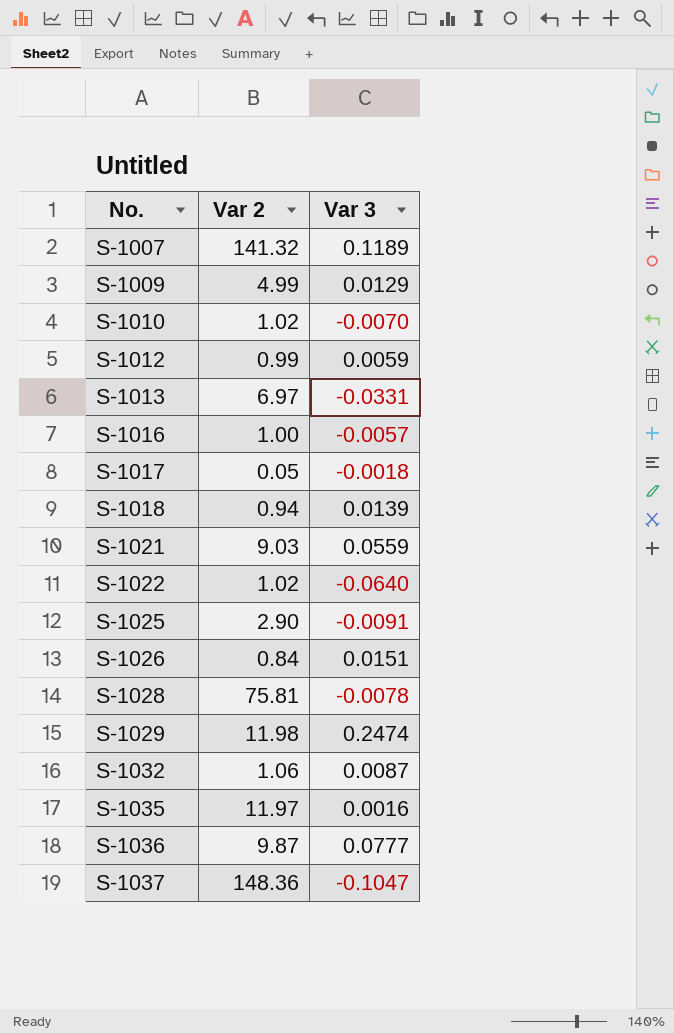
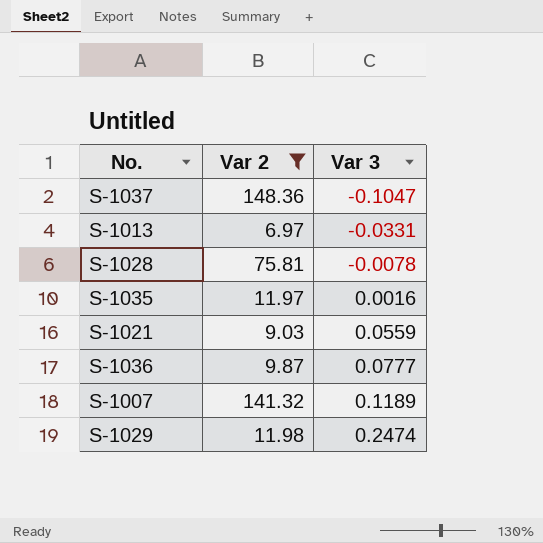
filter: none -> Var 2 >= 6.97
row order: No. ascending -> Var 3 ascending

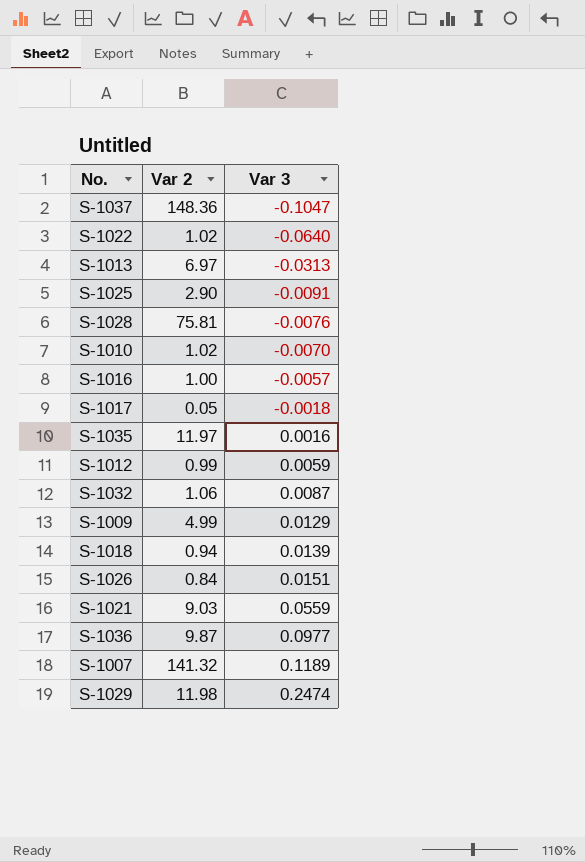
filter: Var 2 >= 6.97 -> none
S-1013 | Var 3: -0.0331 -> -0.0313
S-1028 | Var 3: -0.0078 -> -0.0076
S-1036 | Var 3: 0.0777 -> 0.0977

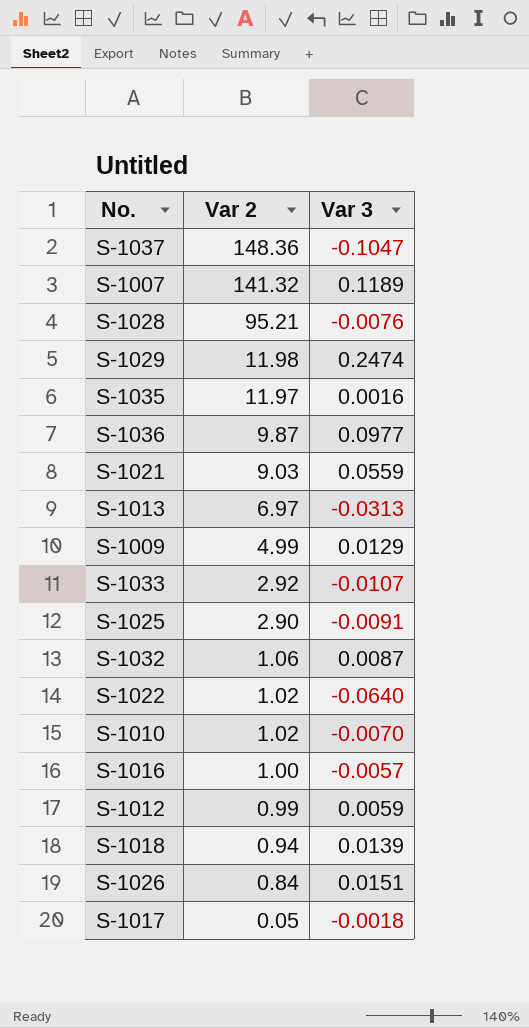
row order: Var 3 ascending -> Var 2 descending
S-1028 | Var 2: 75.81 -> 95.21
row S-1033: none -> 2.92 | -0.0107

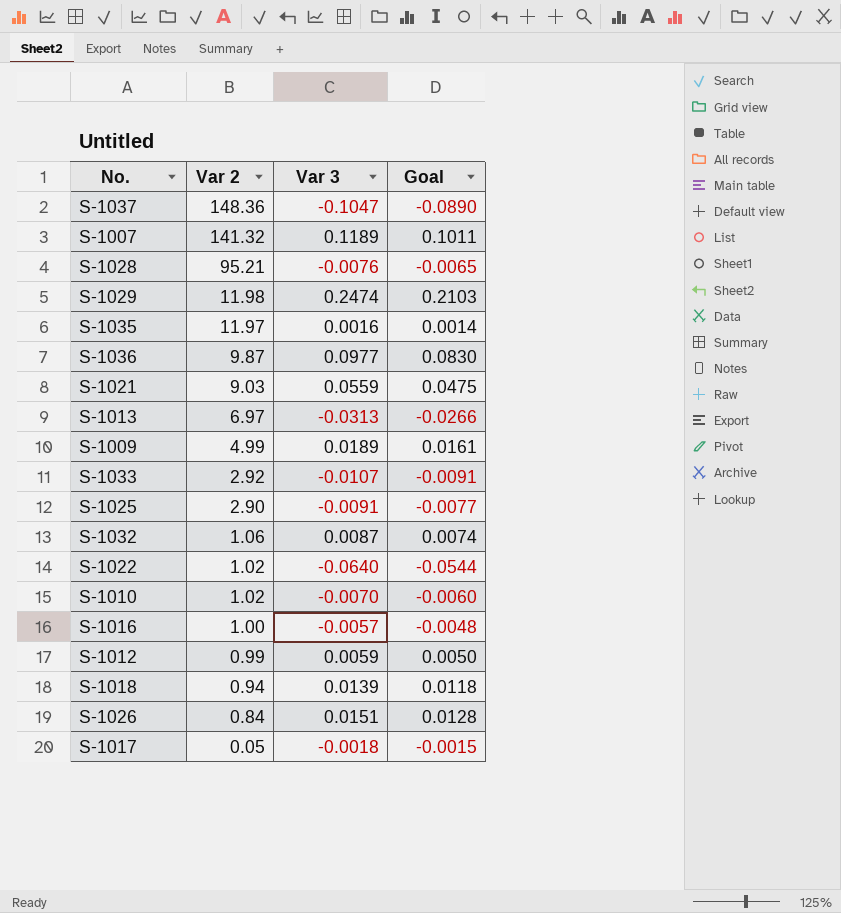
column Goal | formula: none -> [Var 3] * 0.85
S-1009 | Var 3: 0.0129 -> 0.0189

